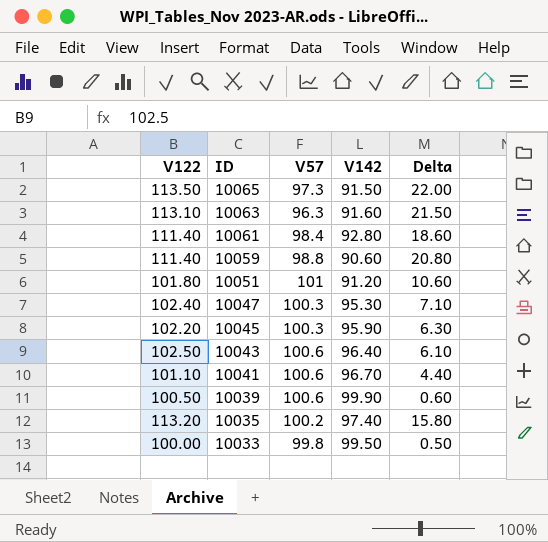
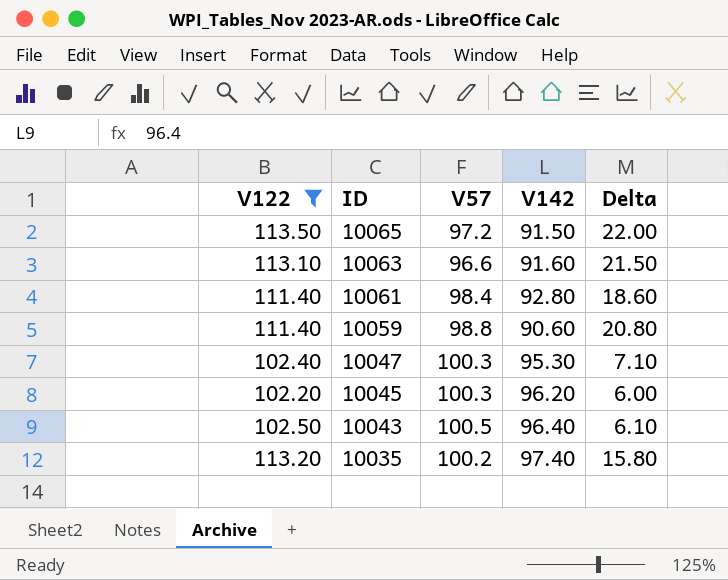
filter: none -> V122 >= 102.20
10065 | V57: 97.3 -> 97.2
10063 | V57: 96.3 -> 96.6
10045 | V142: 95.90 -> 96.20
10045 | Delta: 6.30 -> 6.00
10043 | V57: 100.6 -> 100.5

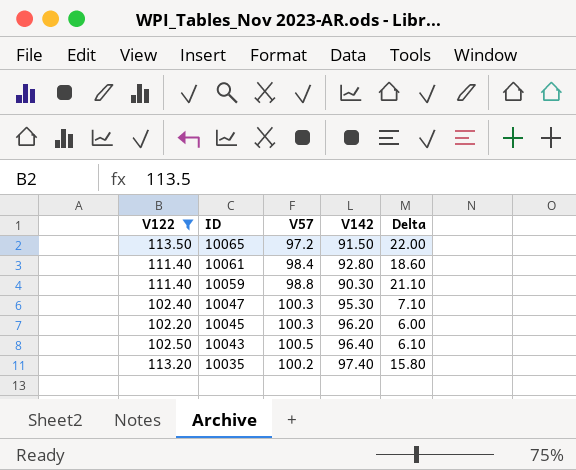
row 10063: 113.10 | 96.6 | 91.60 | 21.50 -> none
10059 | V142: 90.60 -> 90.30
10059 | Delta: 20.80 -> 21.10

